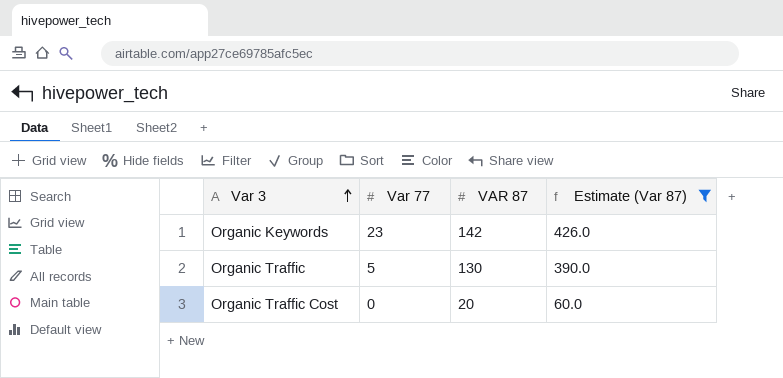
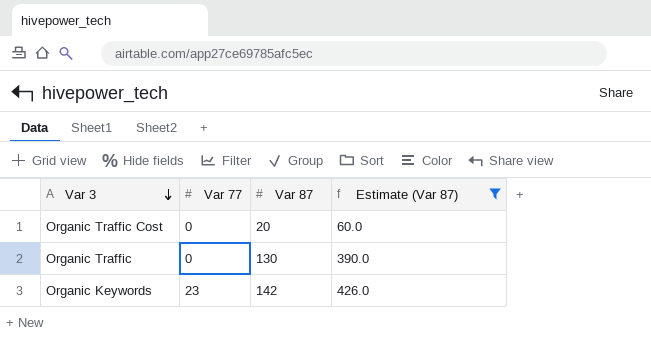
row order: Var 3 ascending -> Var 3 descending
column name: VAR 87 -> Var 87
Organic Traffic | Var 77: 5 -> 0

